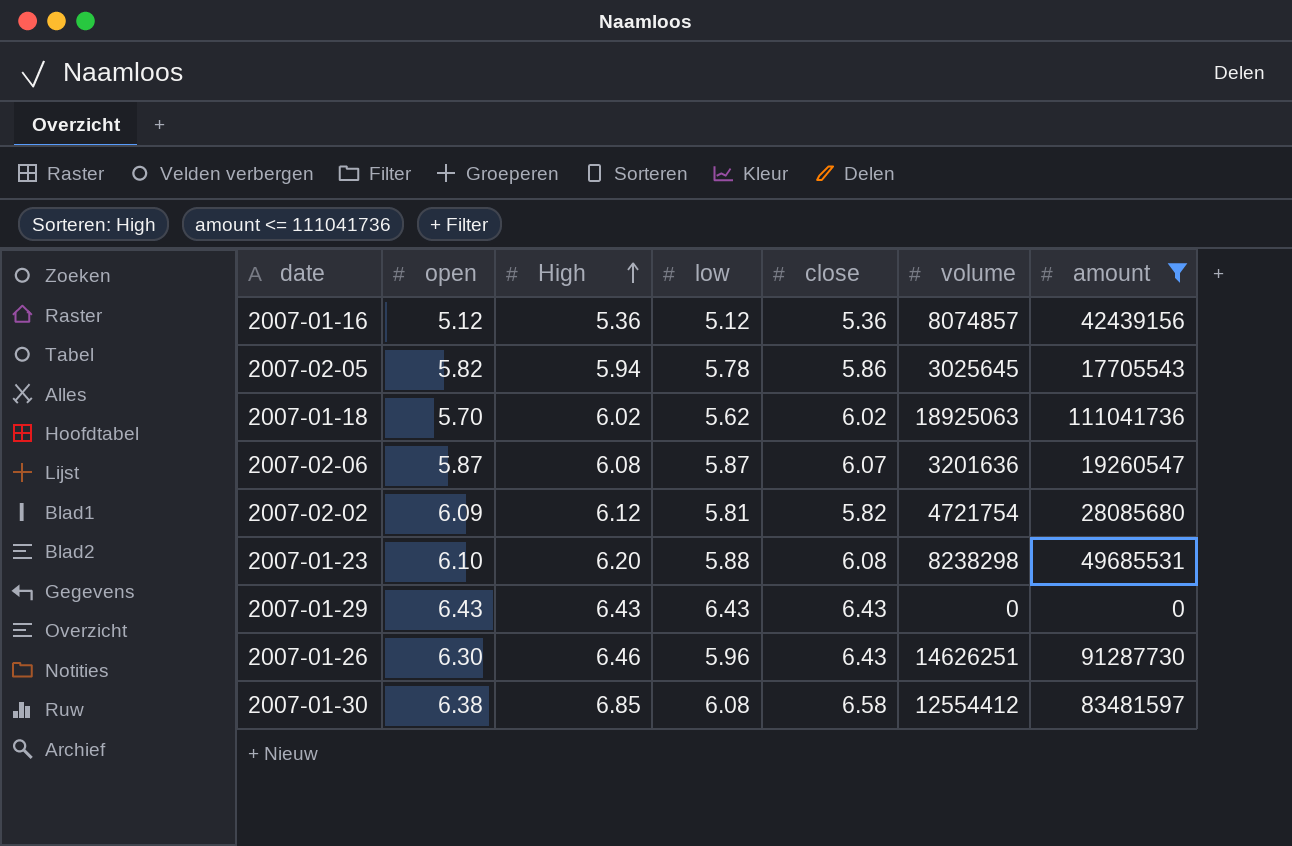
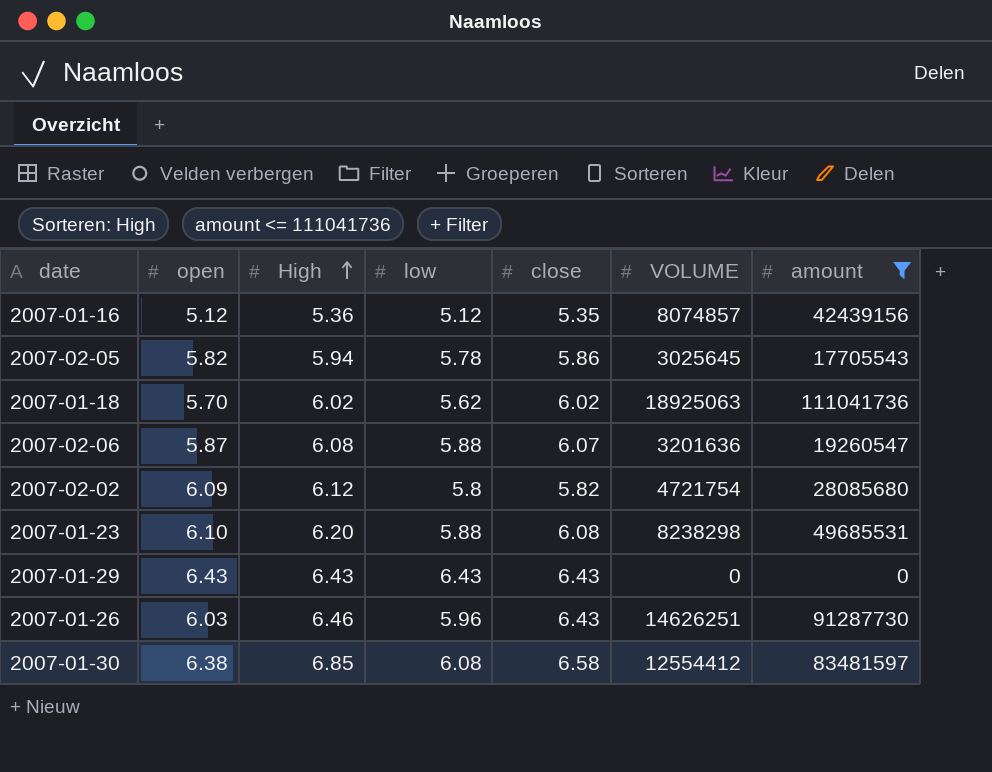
column name: volume -> VOLUME
2007-01-16 | close: 5.36 -> 5.35
2007-02-06 | low: 5.87 -> 5.88
2007-02-02 | low: 5.81 -> 5.8
2007-01-26 | open: 6.30 -> 6.03

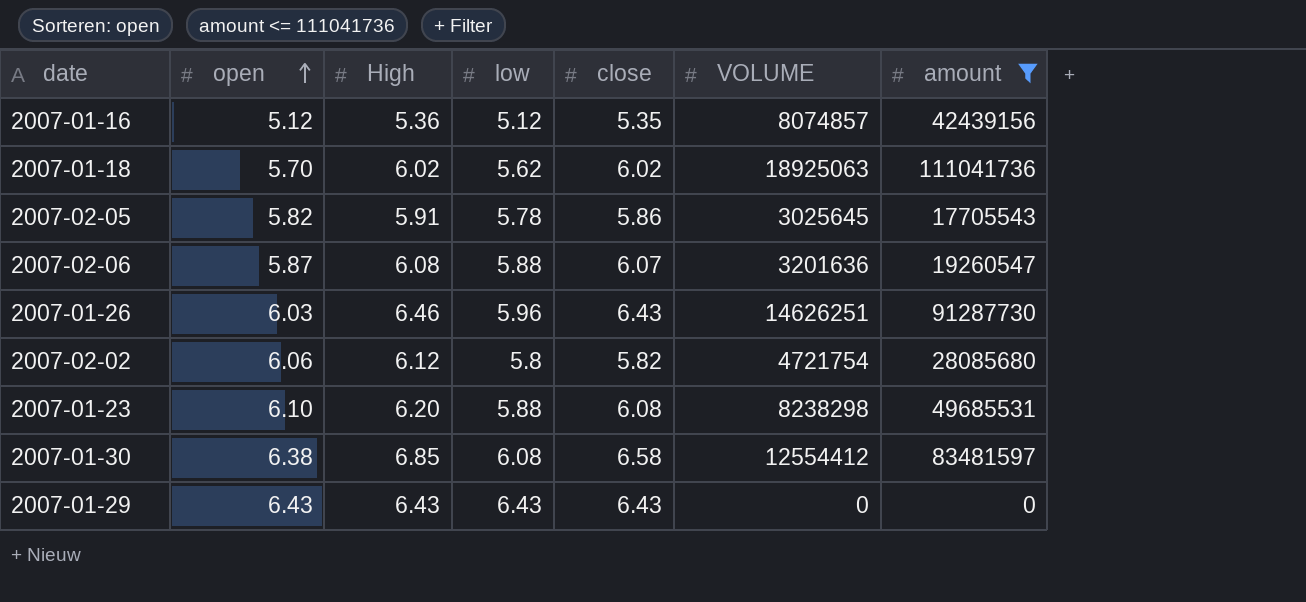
row order: High ascending -> open ascending
2007-02-05 | High: 5.94 -> 5.91
2007-02-02 | open: 6.09 -> 6.06

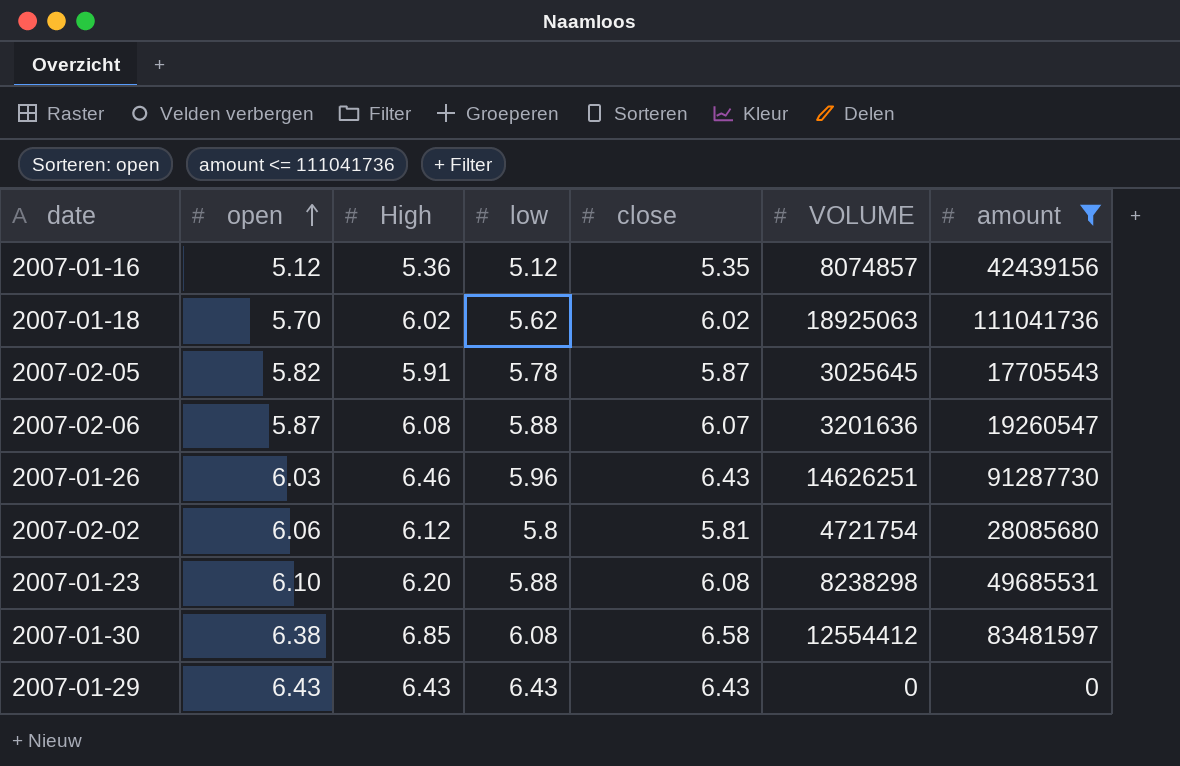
2007-02-05 | close: 5.86 -> 5.87
2007-02-02 | close: 5.82 -> 5.81

